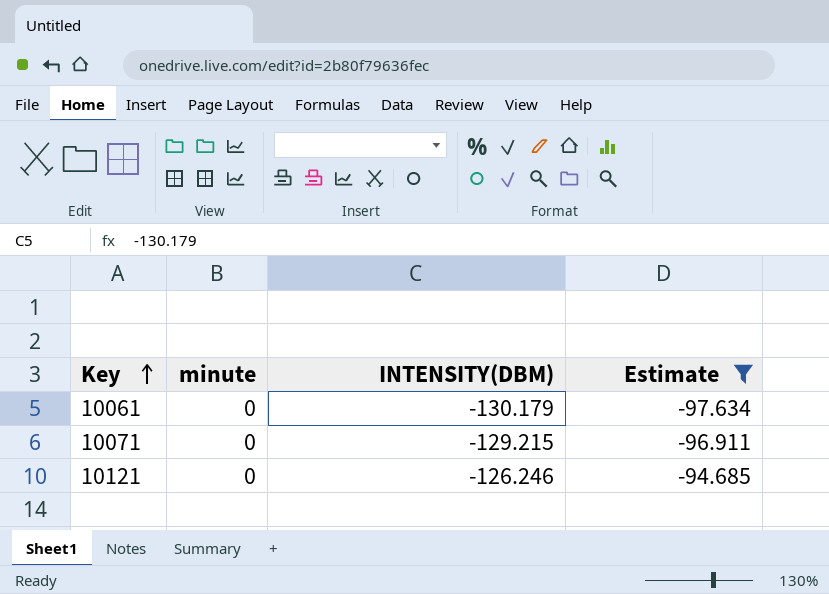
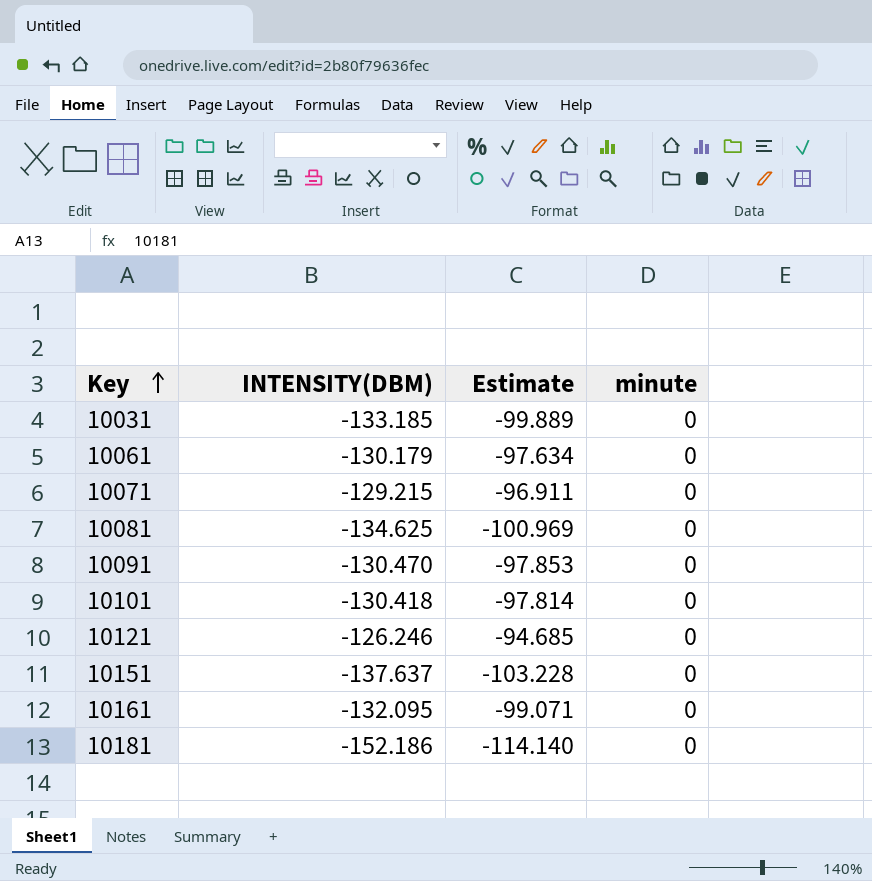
filter: Estimate >= -97.634 -> none
column minute | position: 2 -> 4

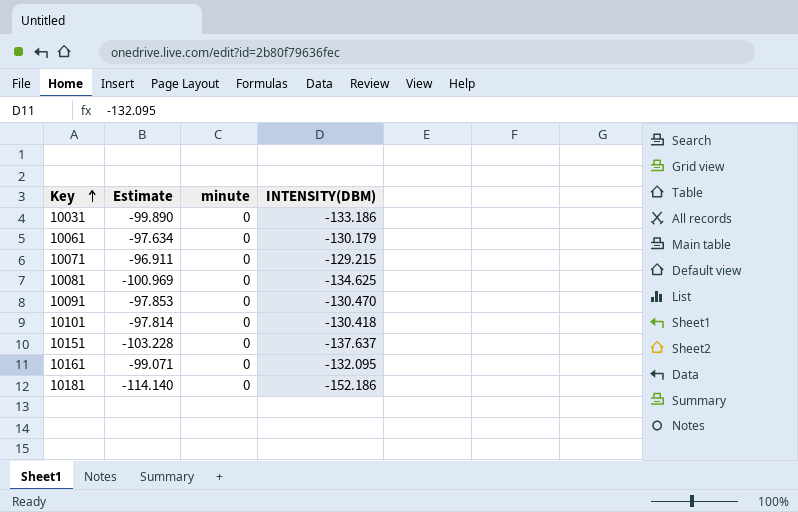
column INTENSITY(DBM) | position: 2 -> 4
row 10121: -126.246 | -94.685 | 0 -> none
10031 | Estimate: -99.889 -> -99.890
10031 | INTENSITY(DBM): -133.185 -> -133.186

